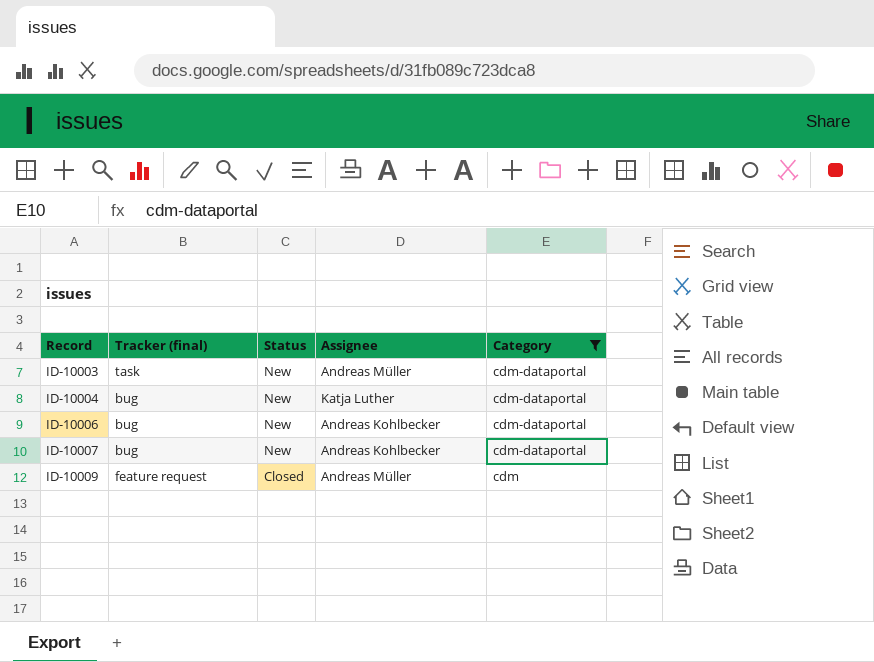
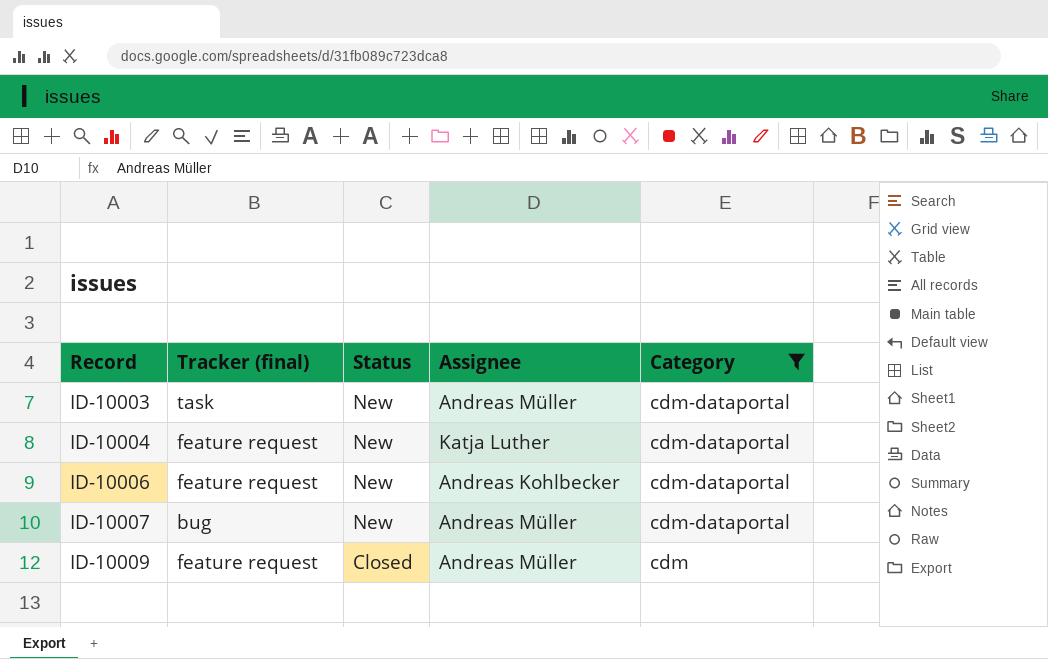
ID-10004 | Tracker (final): bug -> feature request
ID-10006 | Tracker (final): bug -> feature request
ID-10007 | Assignee: Andreas Kohlbecker -> Andreas Müller

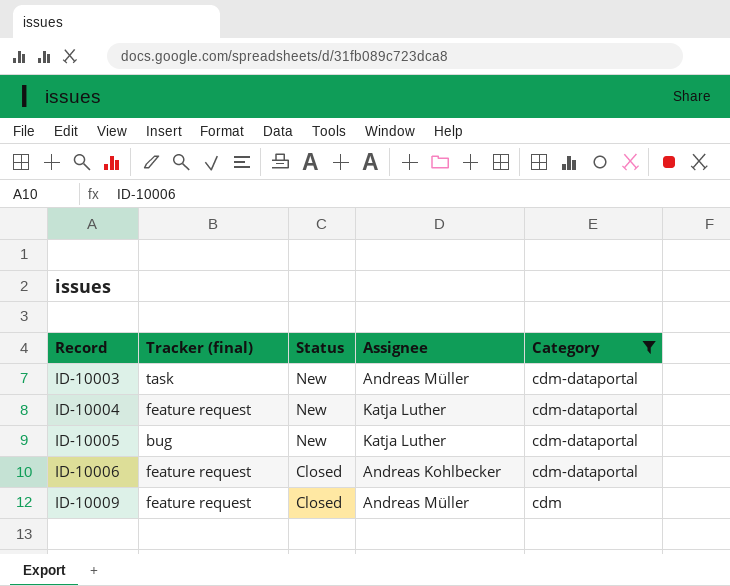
row ID-10007: bug | New | Andreas Müller | cdm-dataportal -> none
row ID-10005: none -> bug | New | Katja Luther | cdm-dataportal
ID-10006 | Status: New -> Closed

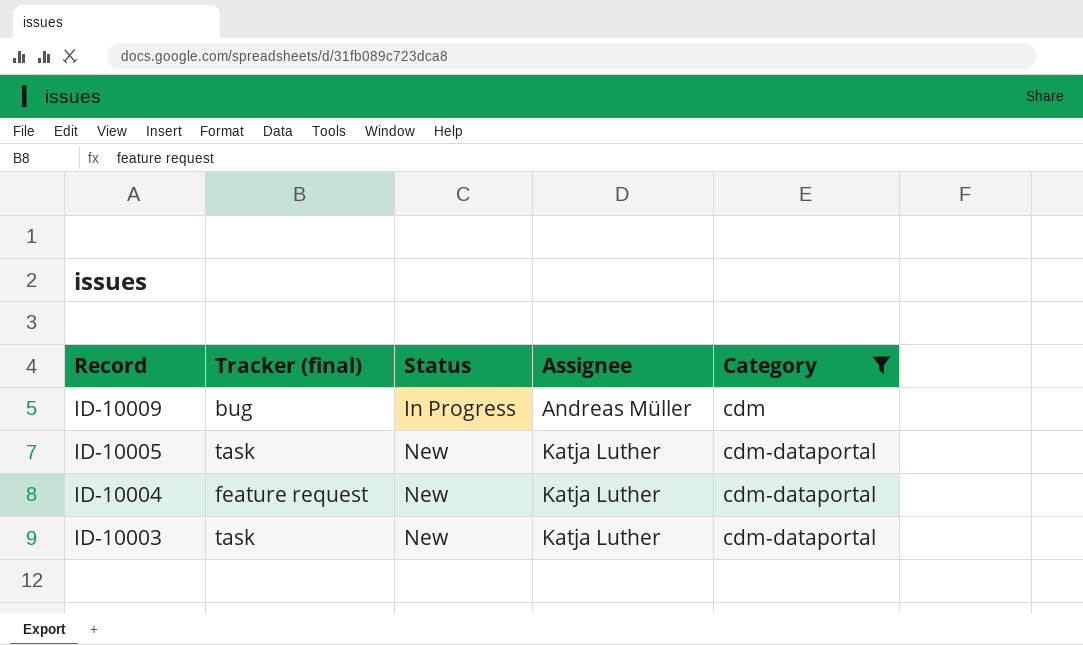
row order: Record ascending -> Record descending
row ID-10006: feature request | Closed | Andreas Kohlbecker | cdm-dataportal -> none
ID-10009 | Tracker (final): feature request -> bug
ID-10009 | Status: Closed -> In Progress
ID-10005 | Tracker (final): bug -> task
ID-10003 | Assignee: Andreas Müller -> Katja Luther

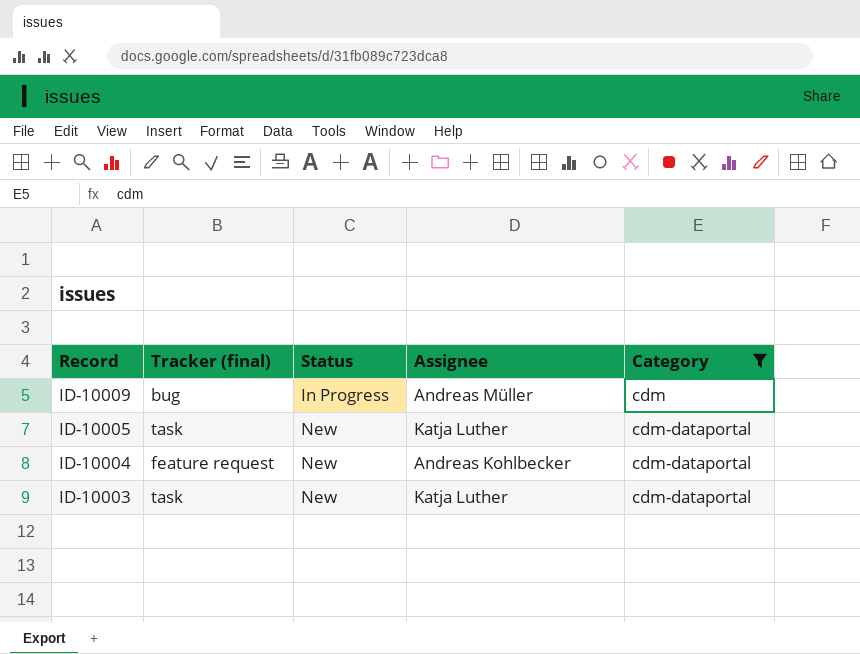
ID-10004 | Assignee: Katja Luther -> Andreas Kohlbecker

